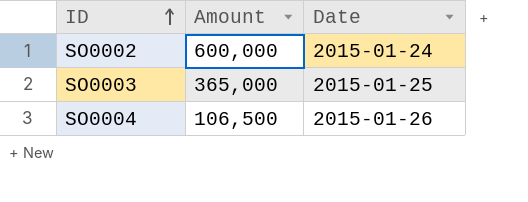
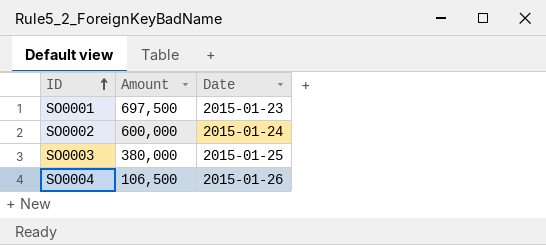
row SO0001: none -> 697,500 | 2015-01-23
SO0003 | Amount: 365,000 -> 380,000

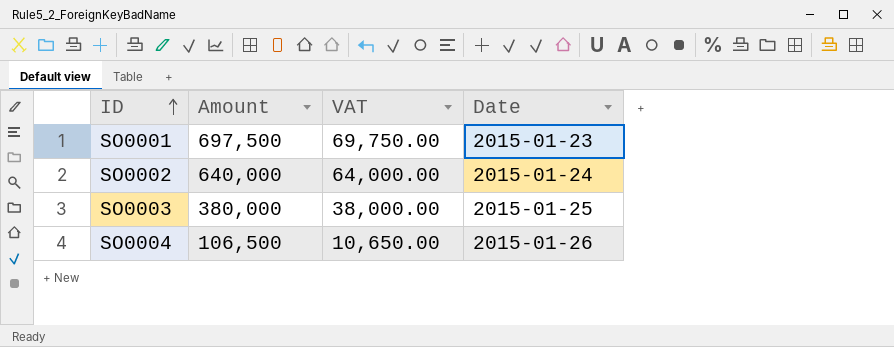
column VAT | formula: none -> [Amount] * 0.1
SO0002 | Amount: 600,000 -> 640,000

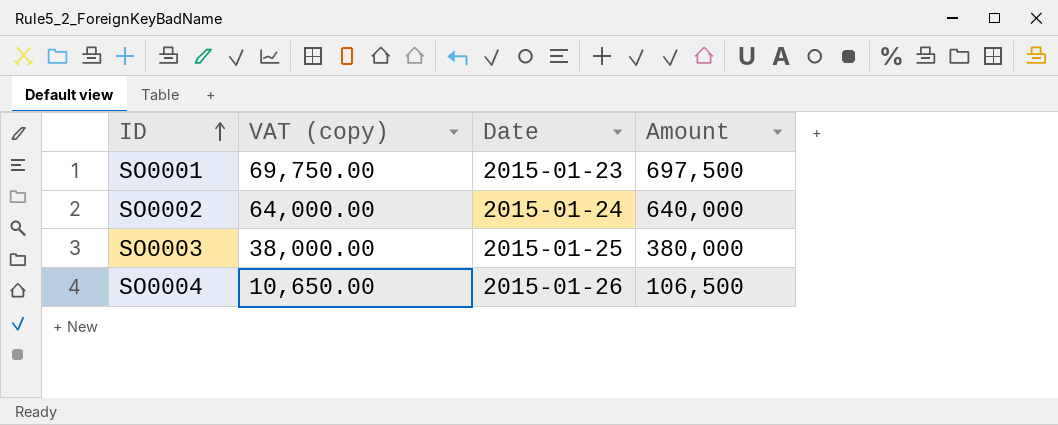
column name: VAT -> VAT (copy)
column Amount | position: 2 -> 4

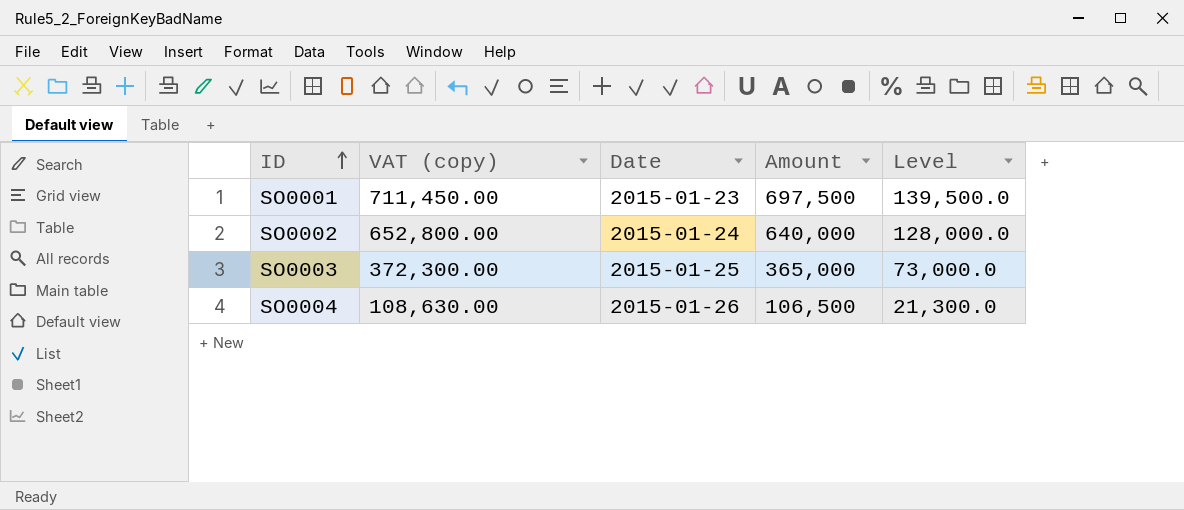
column VAT (copy) | formula: [Amount] * 0.1 -> [Amount] * 1.02
column Level | formula: none -> [Amount] * 0.2
SO0003 | Amount: 380,000 -> 365,000

